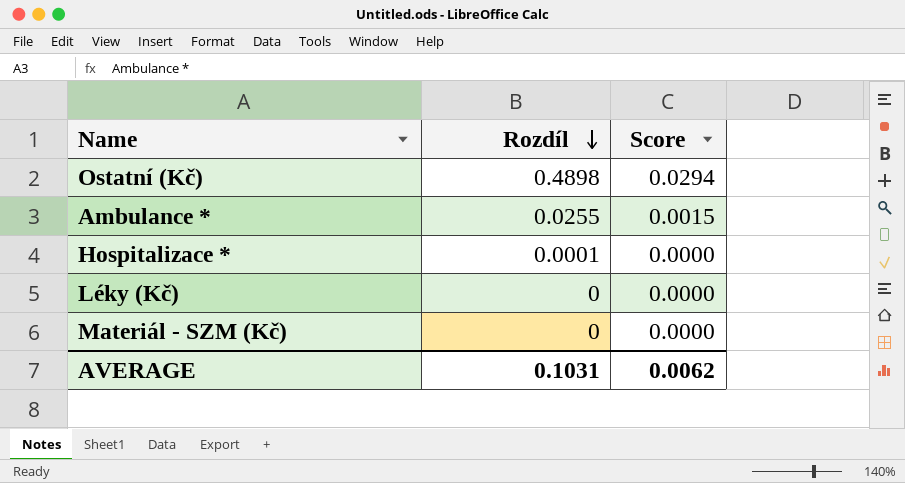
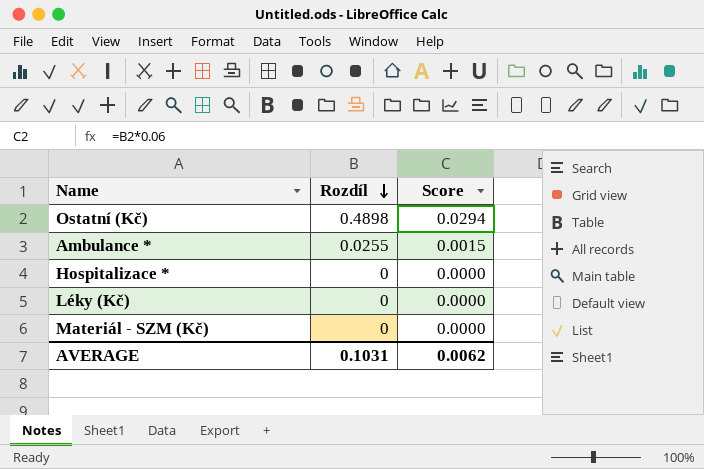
Hospitalizace * | Rozdíl: 0.0001 -> 0

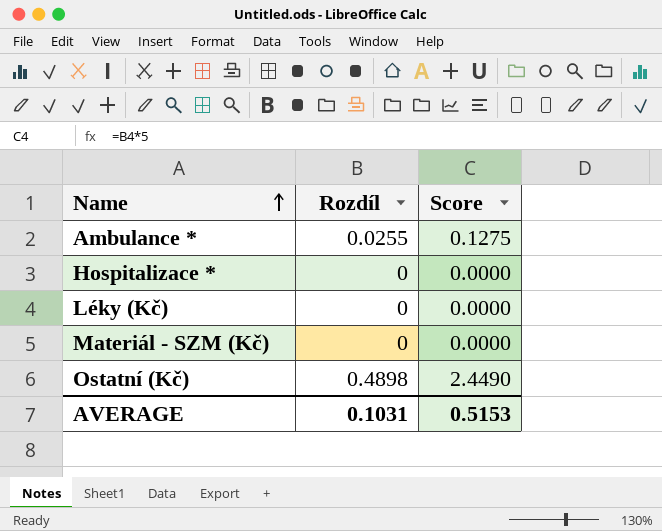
row order: Rozdíl descending -> Name ascending
column Score | formula: [Rozdíl] * 0.06 -> [Rozdíl] * 5
AVERAGE | Score: 0.0062 -> 0.5153

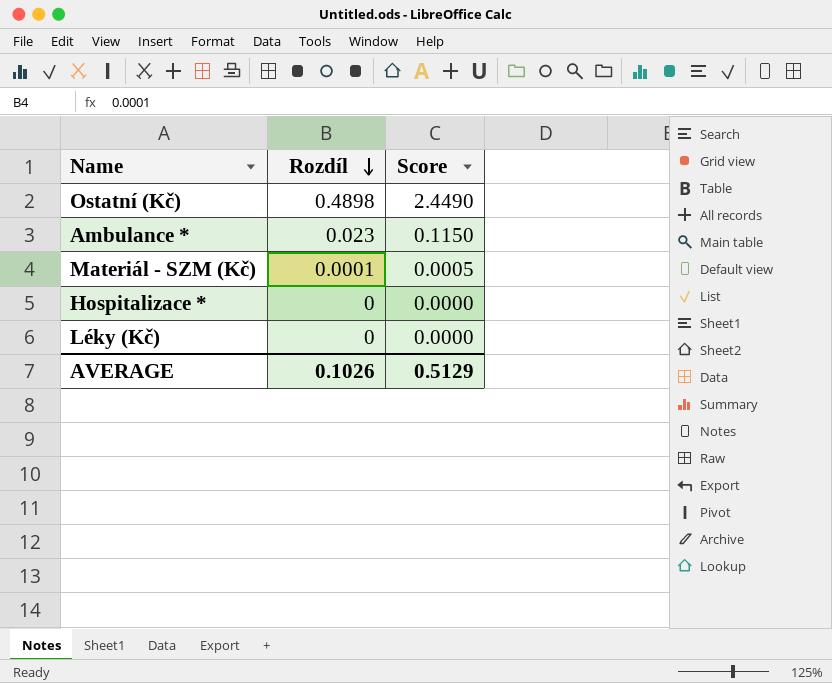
row order: Name ascending -> Rozdíl descending
Ambulance * | Rozdíl: 0.0255 -> 0.023
Ambulance * | Score: 0.1275 -> 0.1150
Materiál - SZM (Kč) | Rozdíl: 0 -> 0.0001
Materiál - SZM (Kč) | Score: 0.0000 -> 0.0005
AVERAGE | Rozdíl: 0.1031 -> 0.1026
AVERAGE | Score: 0.5153 -> 0.5129

